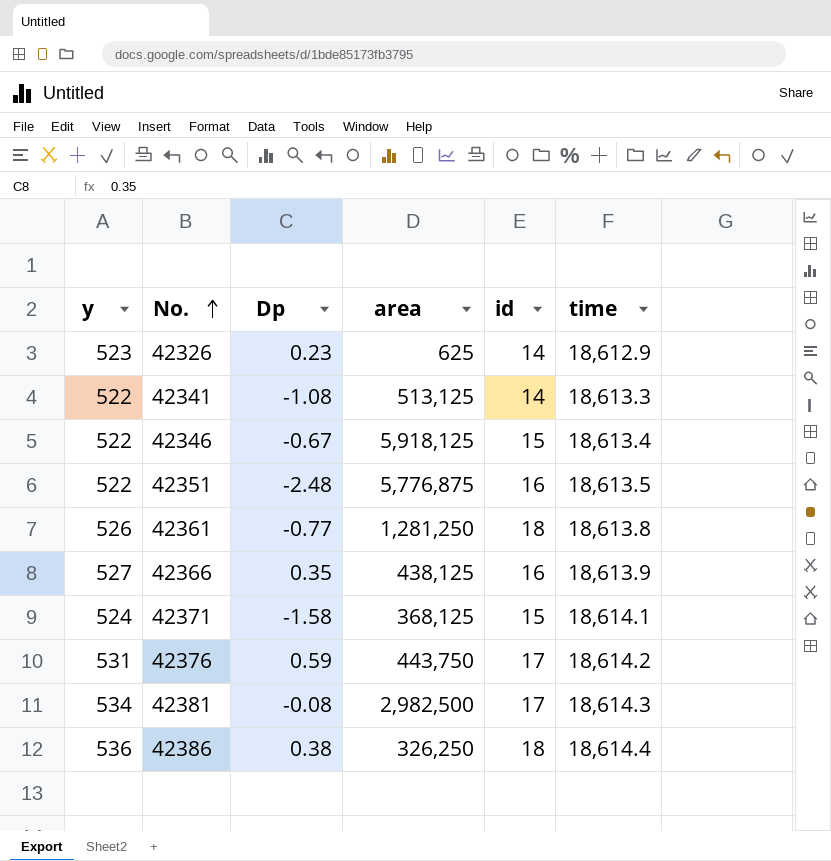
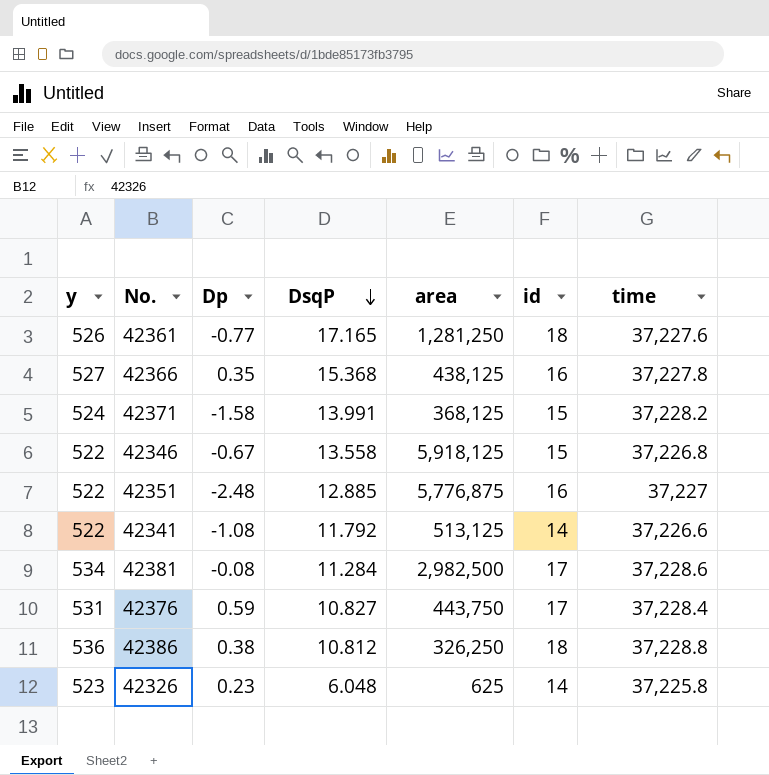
row order: No. ascending -> DsqP descending
column DsqP | position: none -> 4
42361 | time: 18,613.8 -> 37,227.6
42366 | time: 18,613.9 -> 37,227.8
42371 | time: 18,614.1 -> 37,228.2
42346 | time: 18,613.4 -> 37,226.8
42351 | time: 18,613.5 -> 37,227
42341 | time: 18,613.3 -> 37,226.6
42381 | time: 18,614.3 -> 37,228.6
42376 | time: 18,614.2 -> 37,228.4
42386 | time: 18,614.4 -> 37,228.8
42326 | time: 18,612.9 -> 37,225.8

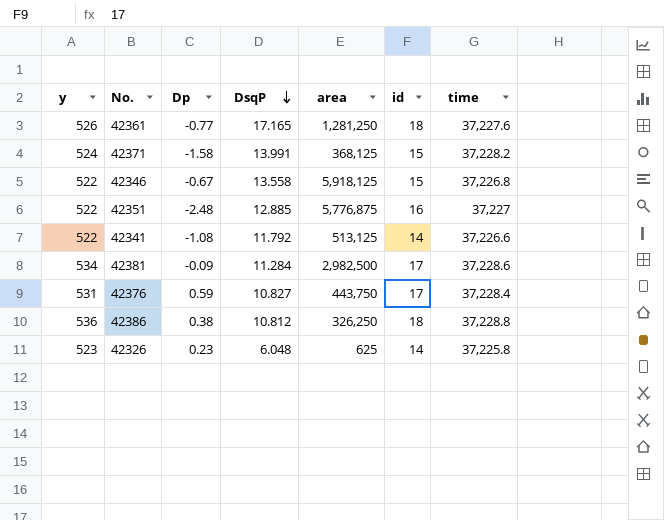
row 42366: 527 | 0.35 | 15.368 | 438,125 | 16 | 37,227.8 -> none
42381 | Dp: -0.08 -> -0.09

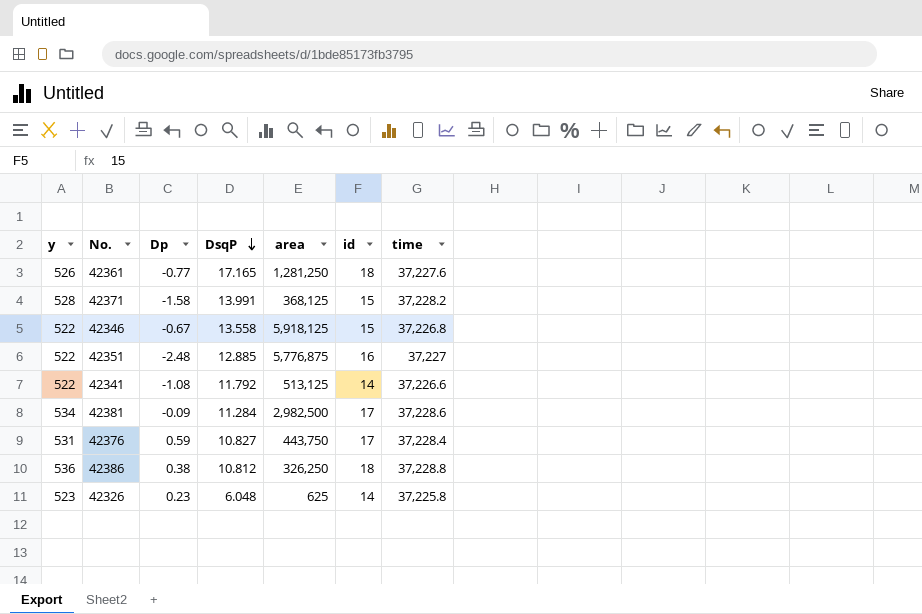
42371 | y: 524 -> 528

